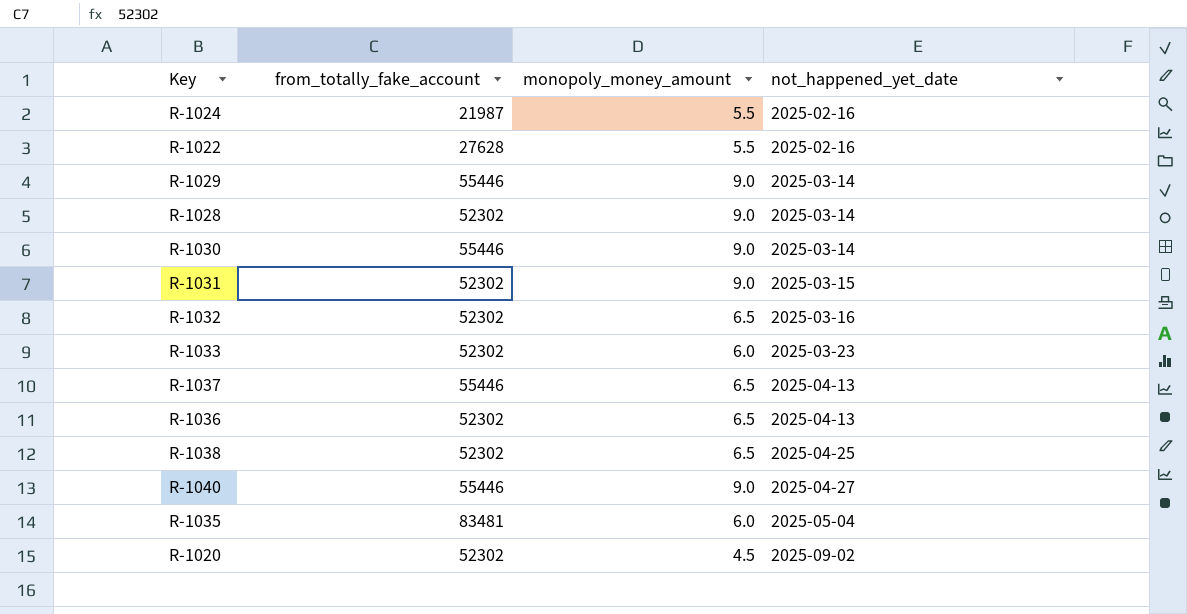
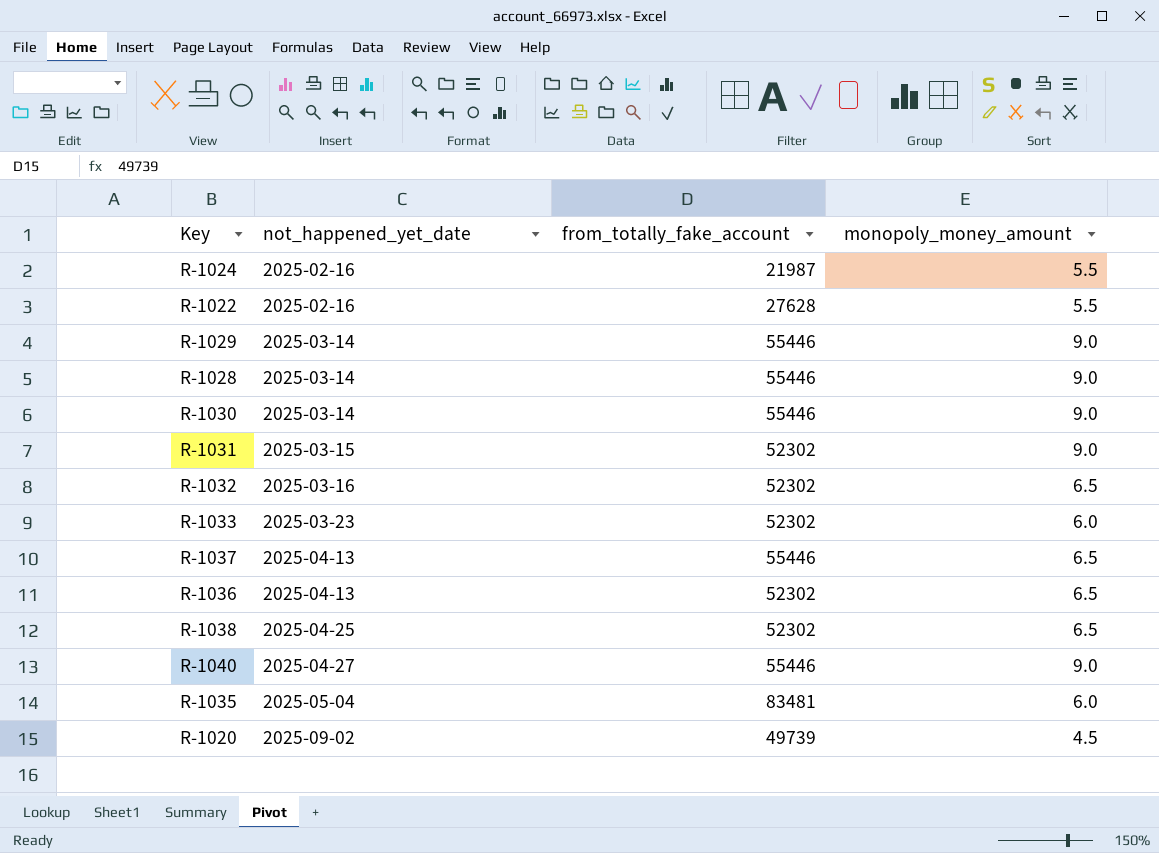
column not_happened_yet_date | position: 4 -> 2
R-1028 | from_totally_fake_account: 52302 -> 55446
R-1020 | from_totally_fake_account: 52302 -> 49739

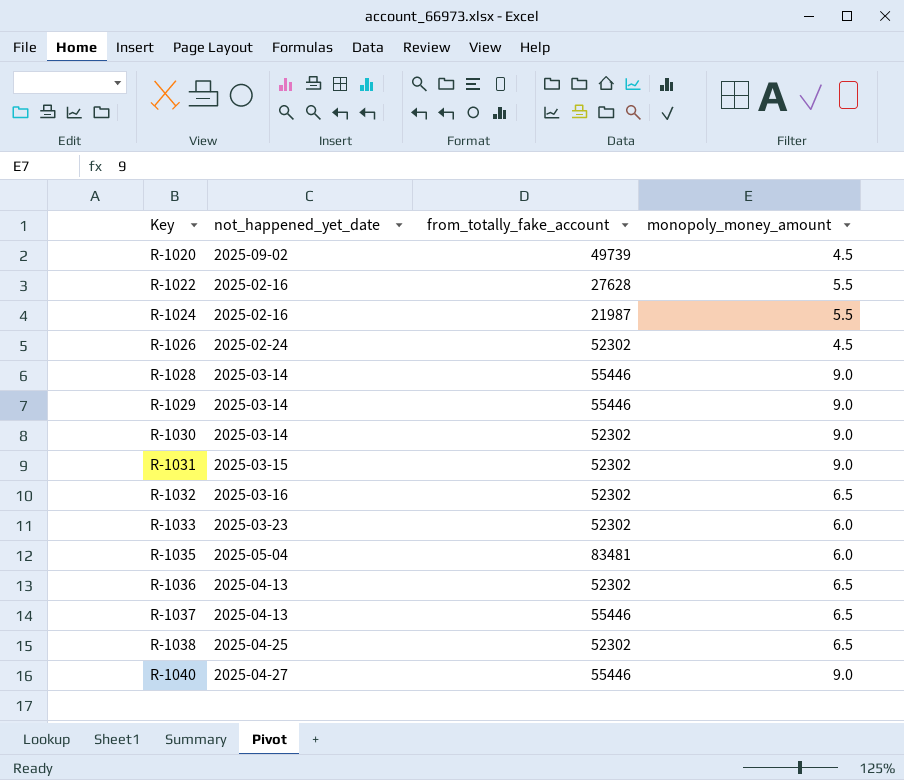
row order: not_happened_yet_date ascending -> Key ascending
row R-1026: none -> 2025-02-24 | 52302 | 4.5
R-1030 | from_totally_fake_account: 55446 -> 52302

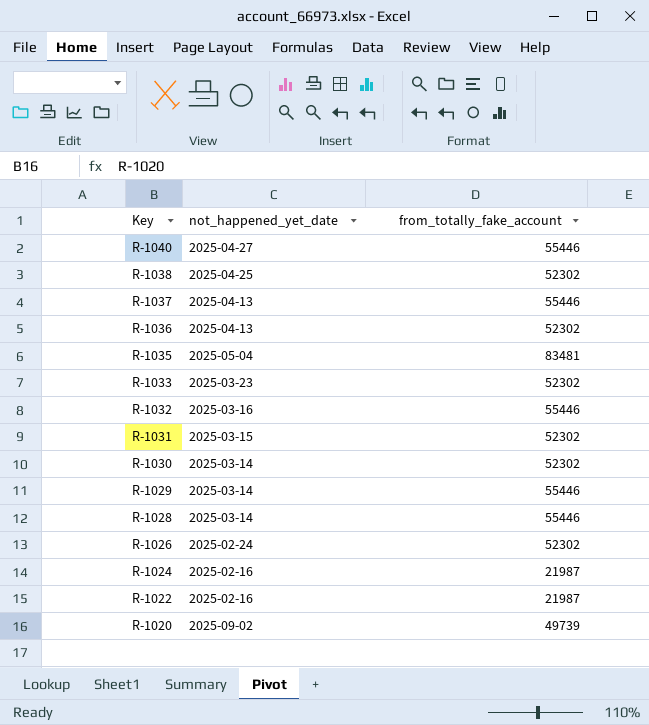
row order: Key ascending -> Key descending
column monopoly_money_amount | position: 4 -> none
R-1032 | from_totally_fake_account: 52302 -> 55446
R-1022 | from_totally_fake_account: 27628 -> 21987

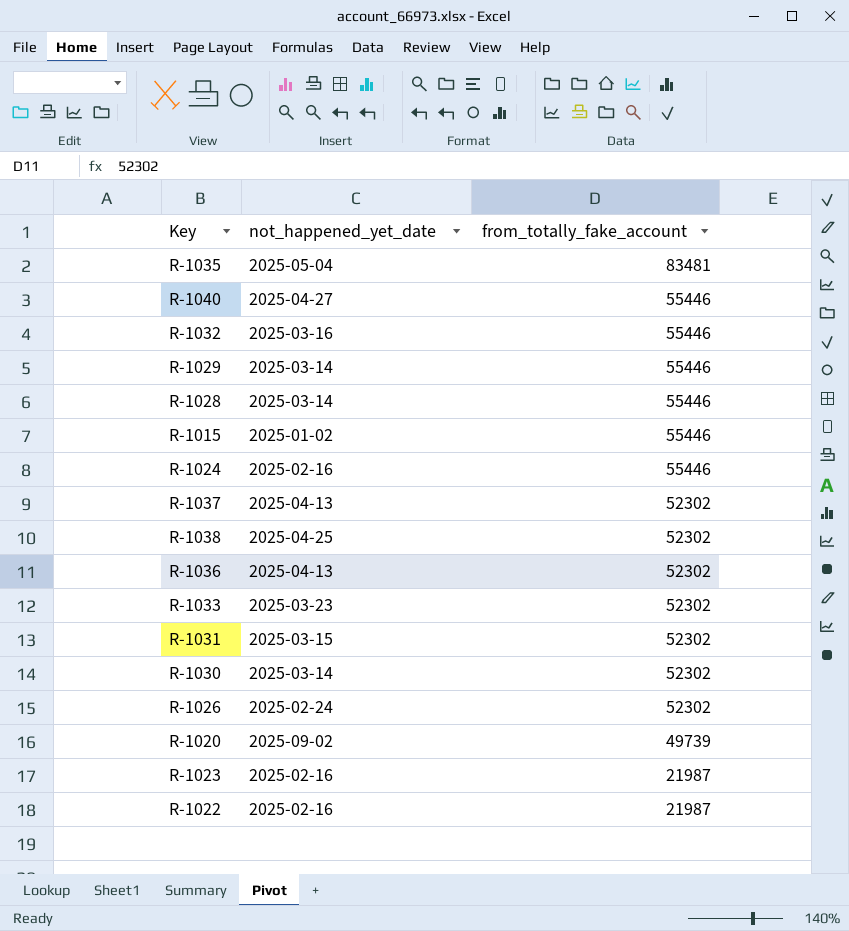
row order: Key descending -> from_totally_fake_account descending
row R-1015: none -> 2025-01-02 | 55446
R-1024 | from_totally_fake_account: 21987 -> 55446
R-1037 | from_totally_fake_account: 55446 -> 52302
row R-1023: none -> 2025-02-16 | 21987

